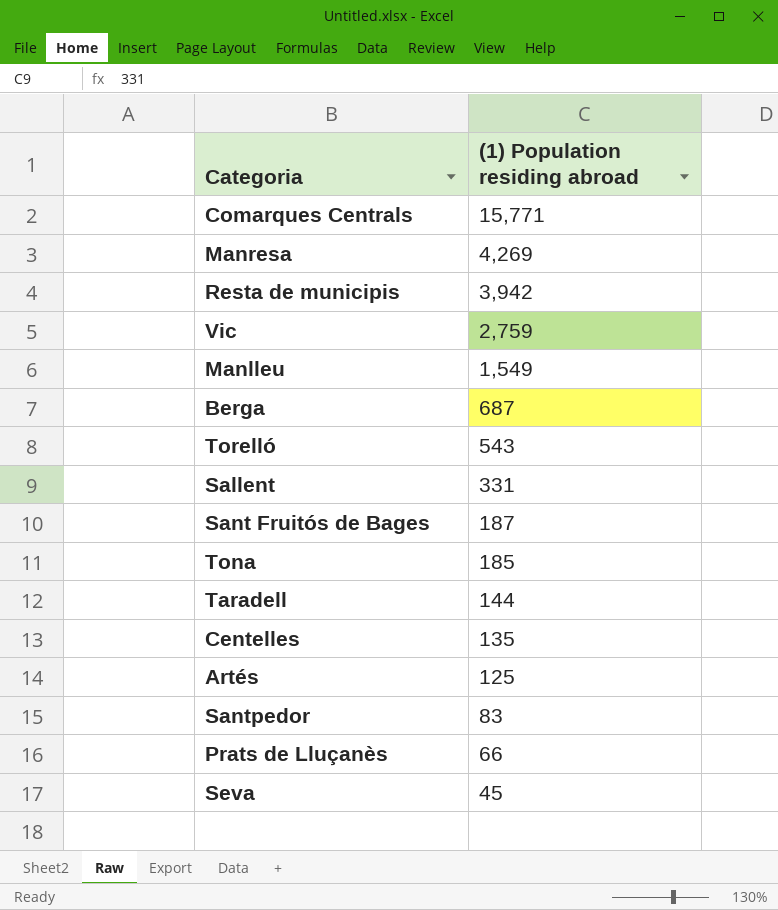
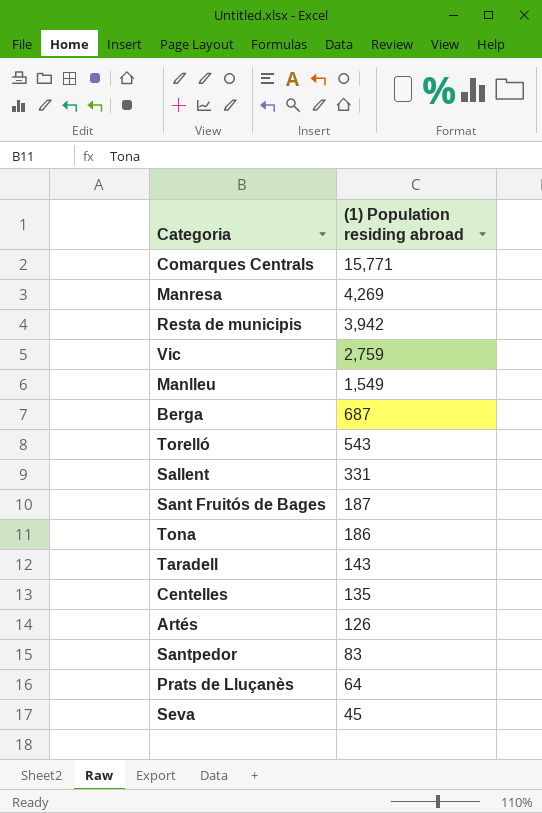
Tona | (1) Population residing abroad: 185 -> 186
Taradell | (1) Population residing abroad: 144 -> 143
Artés | (1) Population residing abroad: 125 -> 126
Prats de Lluçanès | (1) Population residing abroad: 66 -> 64

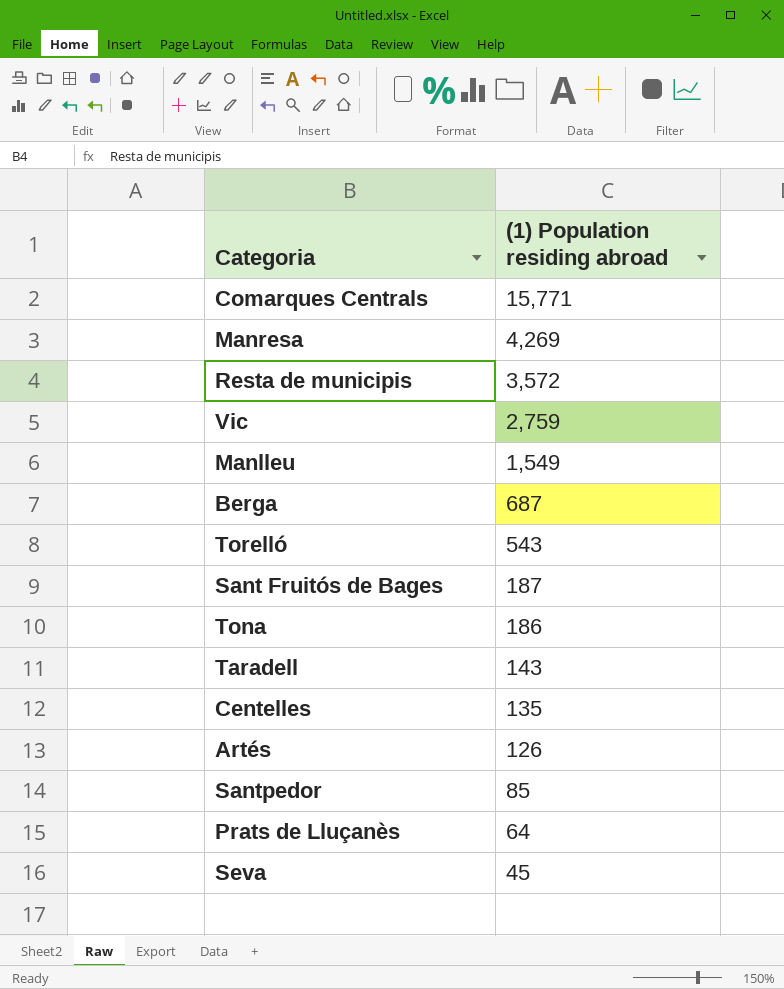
row Sallent: 331 -> none
Resta de municipis | (1) Population residing abroad: 3,942 -> 3,572
Santpedor | (1) Population residing abroad: 83 -> 85

